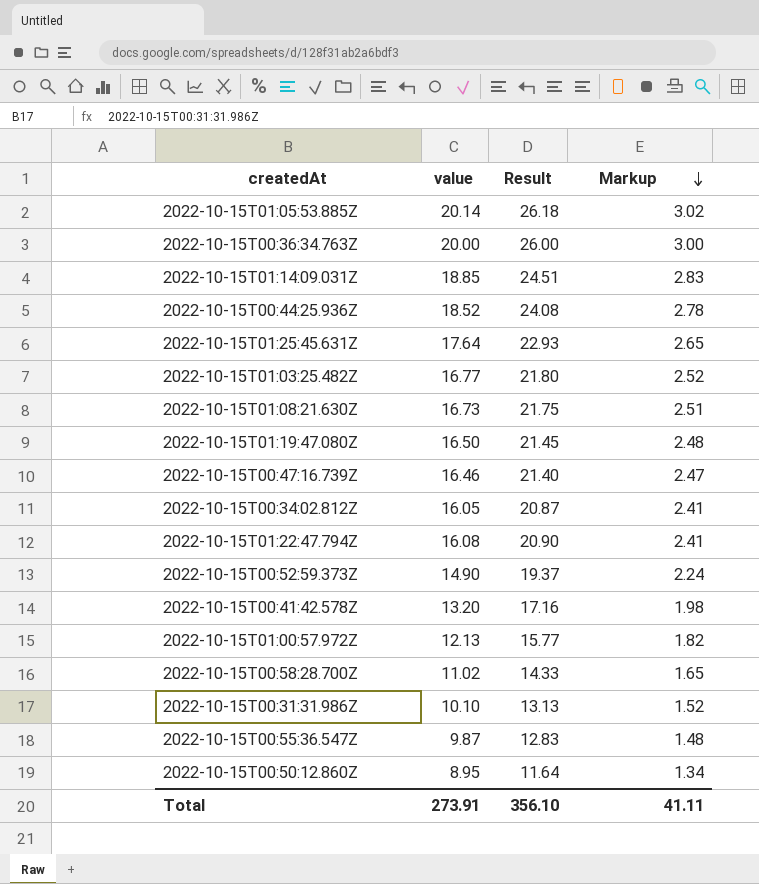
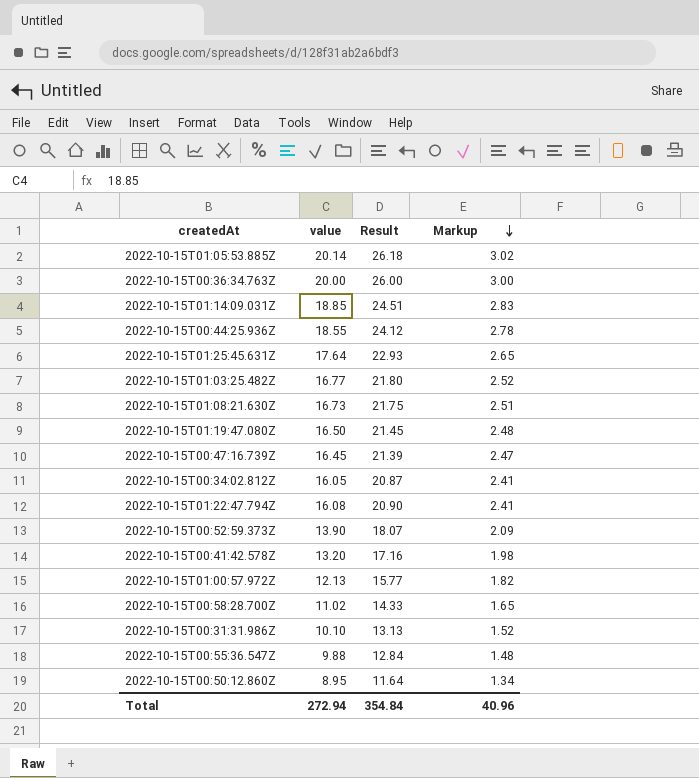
2022-10-15T00:44:25.936Z | value: 18.52 -> 18.55
2022-10-15T00:44:25.936Z | Result: 24.08 -> 24.12
2022-10-15T00:47:16.739Z | value: 16.46 -> 16.45
2022-10-15T00:47:16.739Z | Result: 21.40 -> 21.39
2022-10-15T00:52:59.373Z | value: 14.90 -> 13.90
2022-10-15T00:52:59.373Z | Result: 19.37 -> 18.07
2022-10-15T00:52:59.373Z | Markup: 2.24 -> 2.09
2022-10-15T00:55:36.547Z | value: 9.87 -> 9.88
2022-10-15T00:55:36.547Z | Result: 12.83 -> 12.84
Total | value: 273.91 -> 272.94
Total | Result: 356.10 -> 354.84
Total | Markup: 41.11 -> 40.96

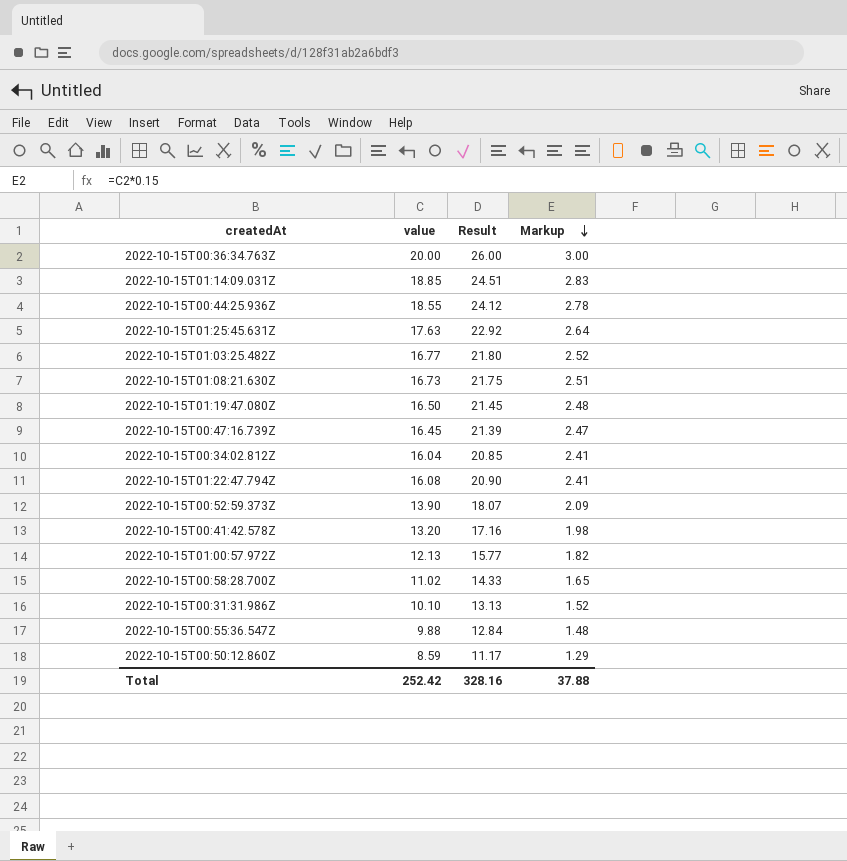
row 2022-10-15T01:05:53.885Z: 20.14 | 26.18 | 3.02 -> none
2022-10-15T01:25:45.631Z | value: 17.64 -> 17.63
2022-10-15T01:25:45.631Z | Result: 22.93 -> 22.92
2022-10-15T01:25:45.631Z | Markup: 2.65 -> 2.64
2022-10-15T00:34:02.812Z | value: 16.05 -> 16.04
2022-10-15T00:34:02.812Z | Result: 20.87 -> 20.85
2022-10-15T00:50:12.860Z | value: 8.95 -> 8.59
2022-10-15T00:50:12.860Z | Result: 11.64 -> 11.17
2022-10-15T00:50:12.860Z | Markup: 1.34 -> 1.29
Total | value: 272.94 -> 252.42
Total | Result: 354.84 -> 328.16
Total | Markup: 40.96 -> 37.88

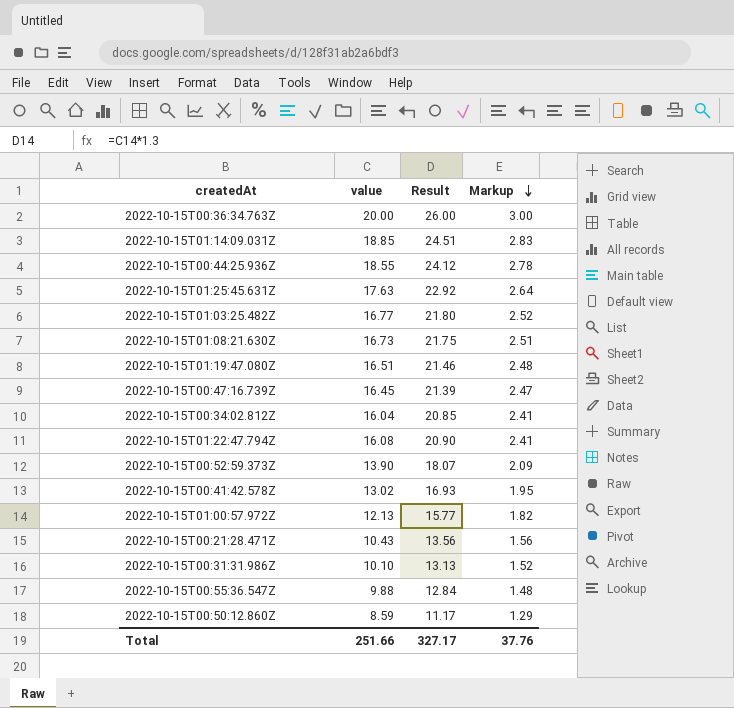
row 2022-10-15T00:58:28.700Z: 11.02 | 14.33 | 1.65 -> none
2022-10-15T01:19:47.080Z | value: 16.50 -> 16.51
2022-10-15T01:19:47.080Z | Result: 21.45 -> 21.46
2022-10-15T00:41:42.578Z | value: 13.20 -> 13.02
2022-10-15T00:41:42.578Z | Result: 17.16 -> 16.93
2022-10-15T00:41:42.578Z | Markup: 1.98 -> 1.95
row 2022-10-15T00:21:28.471Z: none -> 10.43 | 13.56 | 1.56
Total | value: 252.42 -> 251.66
Total | Result: 328.16 -> 327.17
Total | Markup: 37.88 -> 37.76

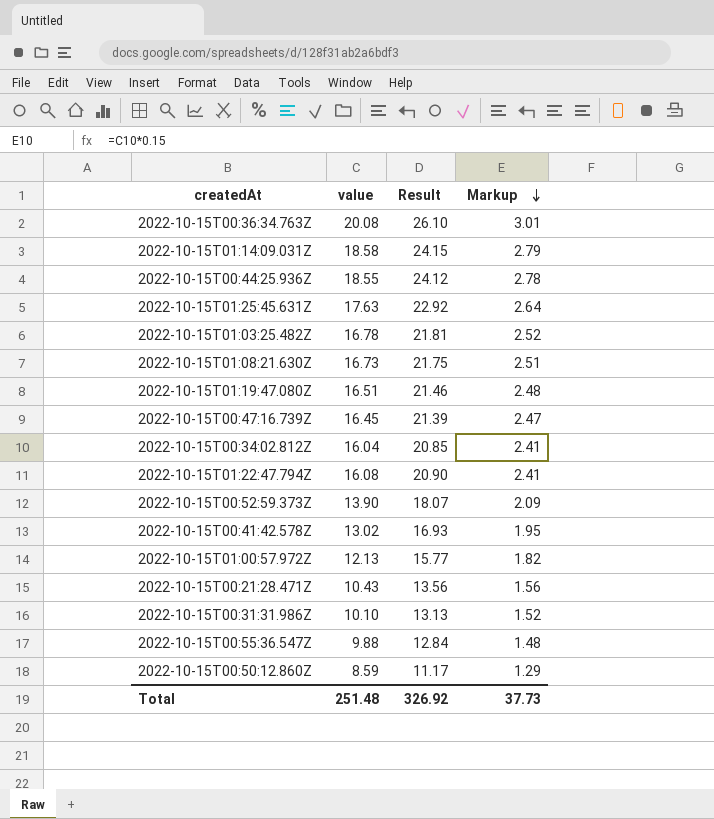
2022-10-15T00:36:34.763Z | value: 20.00 -> 20.08
2022-10-15T00:36:34.763Z | Result: 26.00 -> 26.10
2022-10-15T00:36:34.763Z | Markup: 3.00 -> 3.01
2022-10-15T01:14:09.031Z | value: 18.85 -> 18.58
2022-10-15T01:14:09.031Z | Result: 24.51 -> 24.15
2022-10-15T01:14:09.031Z | Markup: 2.83 -> 2.79
2022-10-15T01:03:25.482Z | value: 16.77 -> 16.78
2022-10-15T01:03:25.482Z | Result: 21.80 -> 21.81
Total | value: 251.66 -> 251.48
Total | Result: 327.17 -> 326.92
Total | Markup: 37.76 -> 37.73

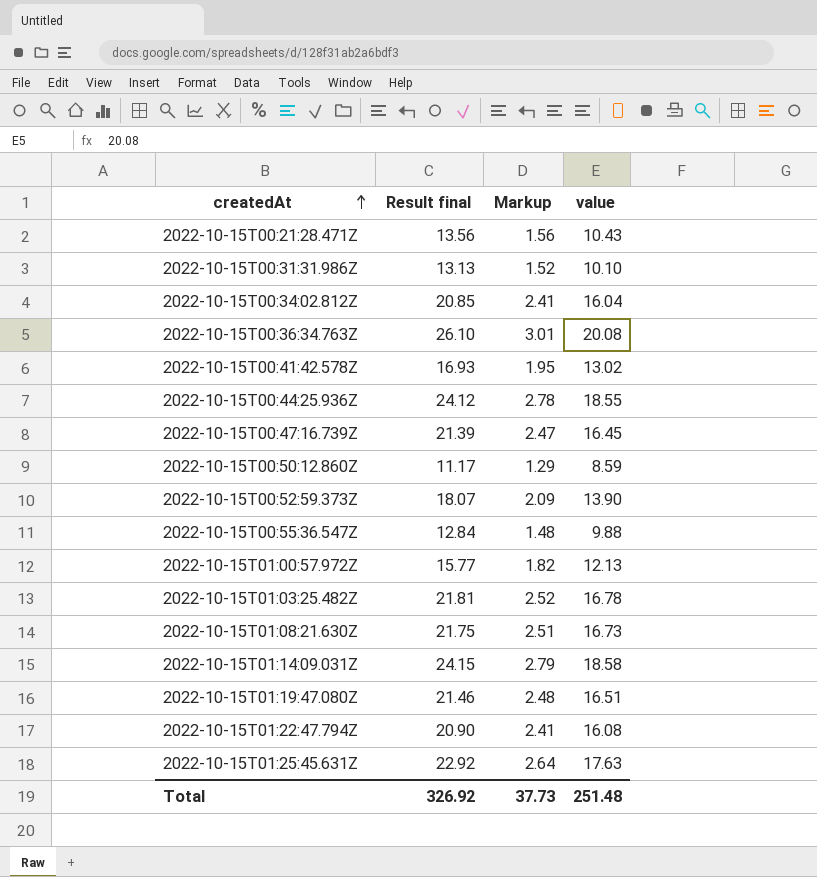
row order: Markup descending -> createdAt ascending
column name: Result -> Result final
column value | position: 2 -> 4

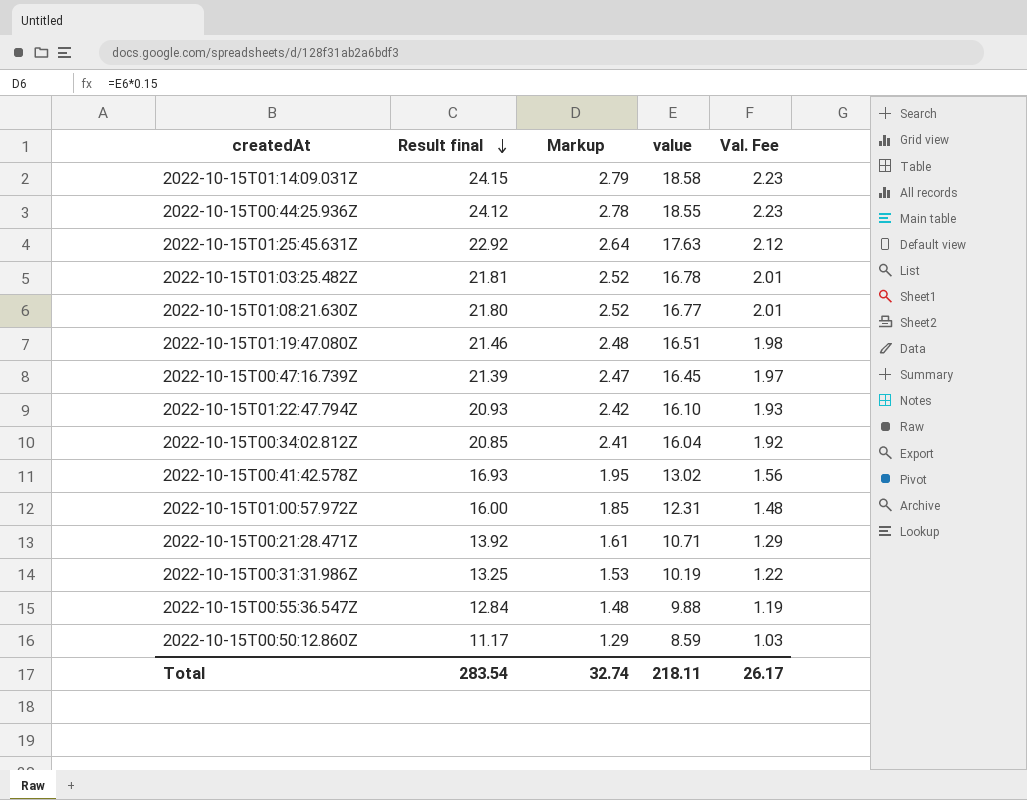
row order: createdAt ascending -> Result final descending
column Val. Fee | formula: none -> [value] * 0.12
row 2022-10-15T00:36:34.763Z: 26.10 | 3.01 | 20.08 -> none
row 2022-10-15T00:52:59.373Z: 18.07 | 2.09 | 13.90 -> none
2022-10-15T01:08:21.630Z | Result final: 21.75 -> 21.80
2022-10-15T01:08:21.630Z | Markup: 2.51 -> 2.52
2022-10-15T01:08:21.630Z | value: 16.73 -> 16.77
2022-10-15T01:22:47.794Z | Result final: 20.90 -> 20.93
2022-10-15T01:22:47.794Z | Markup: 2.41 -> 2.42
2022-10-15T01:22:47.794Z | value: 16.08 -> 16.10
2022-10-15T01:00:57.972Z | Result final: 15.77 -> 16.00
2022-10-15T01:00:57.972Z | Markup: 1.82 -> 1.85
2022-10-15T01:00:57.972Z | value: 12.13 -> 12.31
2022-10-15T00:21:28.471Z | Result final: 13.56 -> 13.92
2022-10-15T00:21:28.471Z | Markup: 1.56 -> 1.61
2022-10-15T00:21:28.471Z | value: 10.43 -> 10.71
2022-10-15T00:31:31.986Z | Result final: 13.13 -> 13.25
2022-10-15T00:31:31.986Z | Markup: 1.52 -> 1.53
2022-10-15T00:31:31.986Z | value: 10.10 -> 10.19
Total | Result final: 326.92 -> 283.54
Total | Markup: 37.73 -> 32.74
Total | value: 251.48 -> 218.11

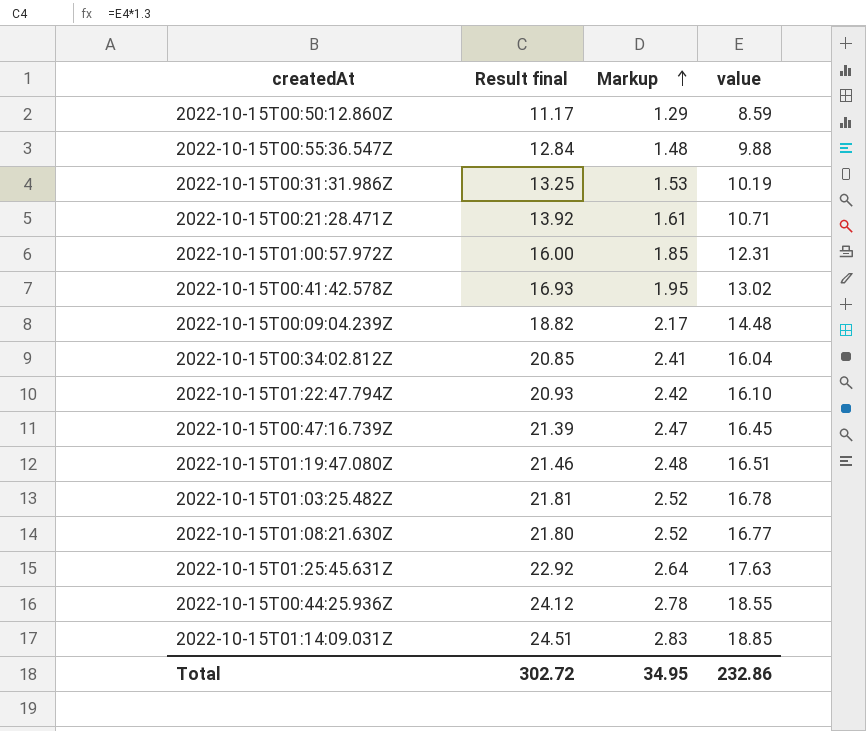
row order: Result final descending -> Markup ascending
column Val. Fee | formula: [value] * 0.12 -> none
row 2022-10-15T00:09:04.239Z: none -> 18.82 | 2.17 | 14.48
2022-10-15T01:14:09.031Z | Result final: 24.15 -> 24.51
2022-10-15T01:14:09.031Z | Markup: 2.79 -> 2.83
2022-10-15T01:14:09.031Z | value: 18.58 -> 18.85
Total | Result final: 283.54 -> 302.72
Total | Markup: 32.74 -> 34.95
Total | value: 218.11 -> 232.86

